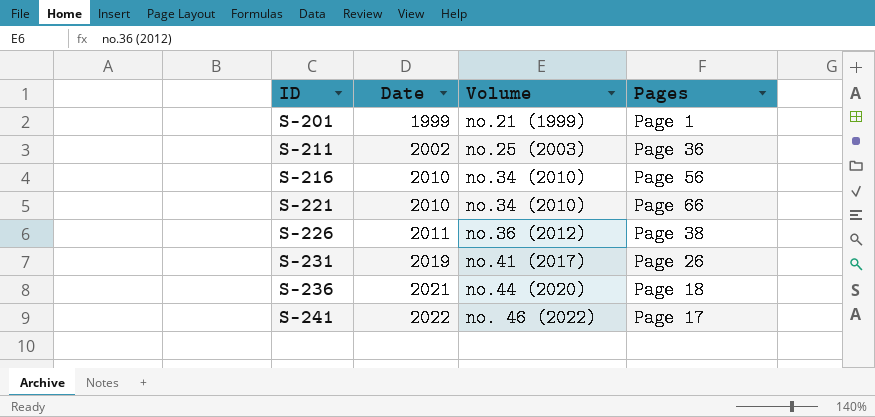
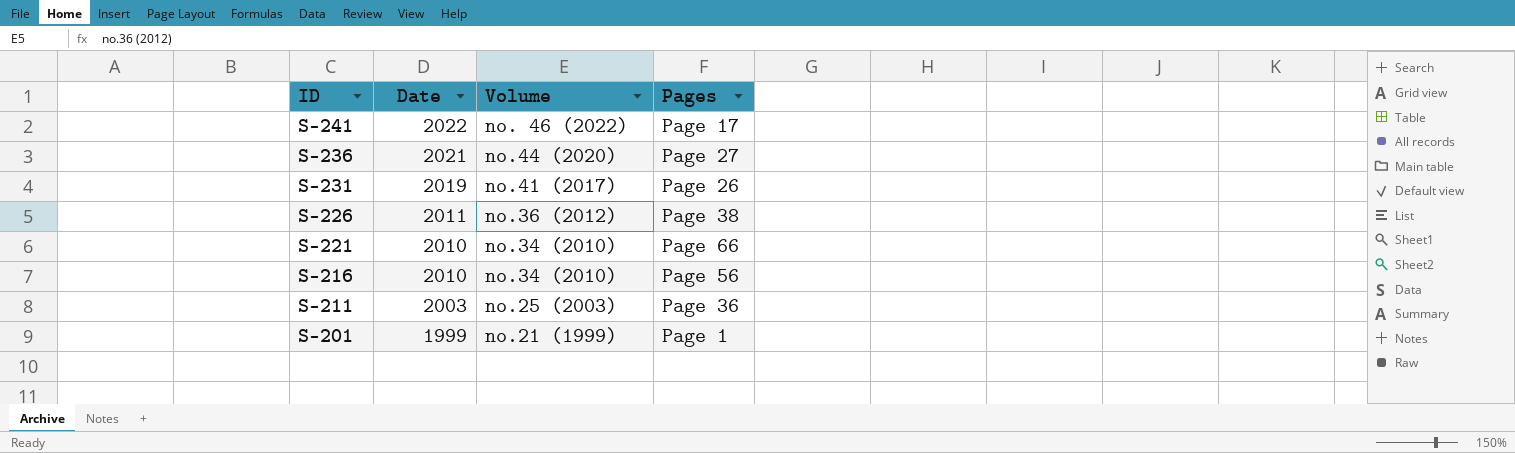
row order: ID ascending -> ID descending
S-236 | Pages: Page 18 -> Page 27
S-211 | Date: 2002 -> 2003

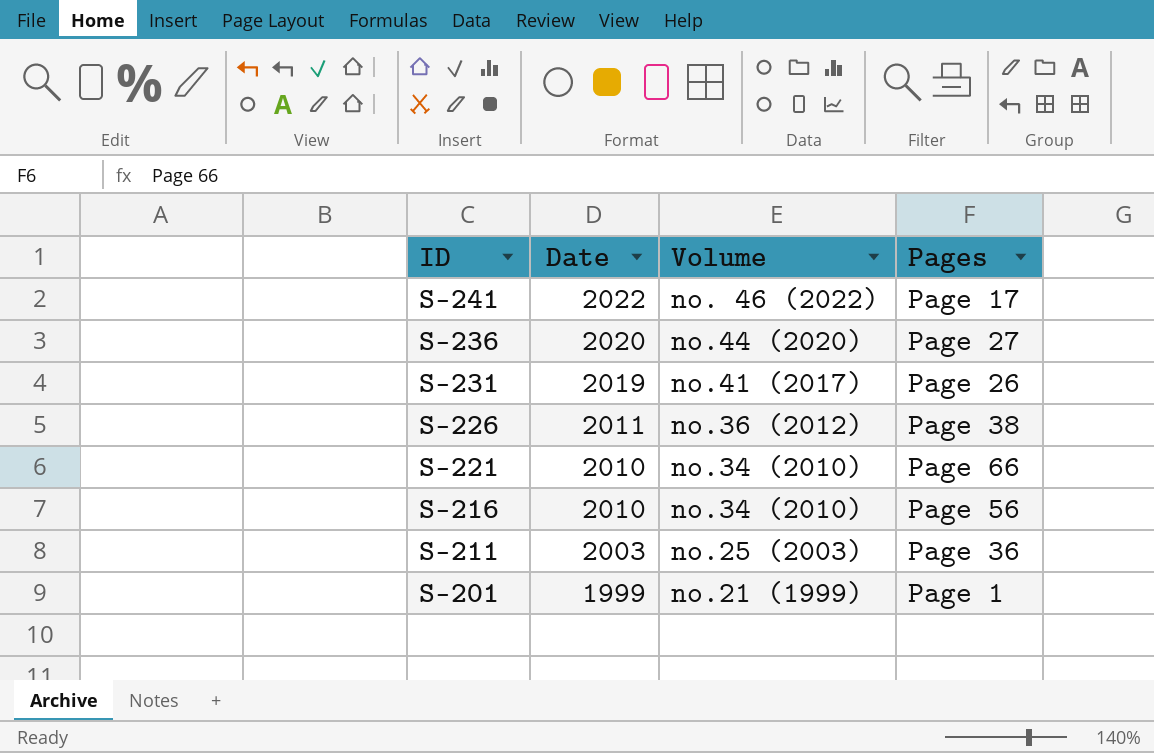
S-236 | Date: 2021 -> 2020

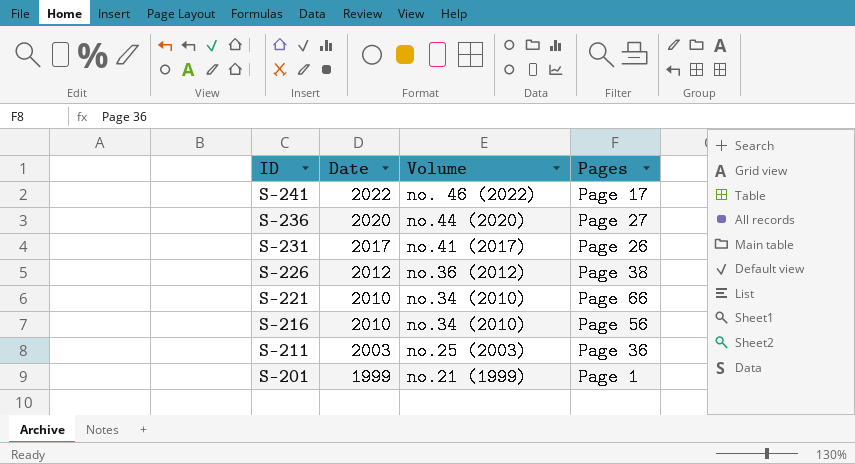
S-231 | Date: 2019 -> 2017
S-226 | Date: 2011 -> 2012

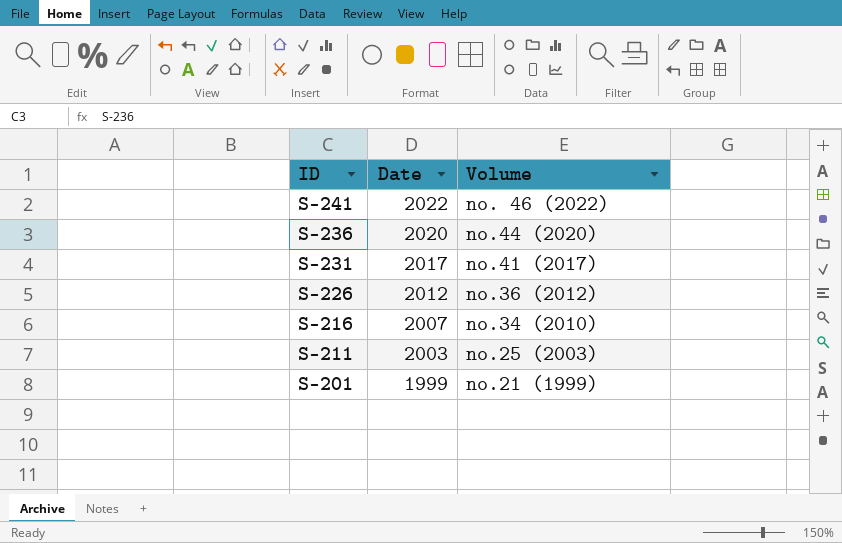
column Pages | position: 4 -> none
row S-221: 2010 | no.34 (2010) | Page 66 -> none
S-216 | Date: 2010 -> 2007

